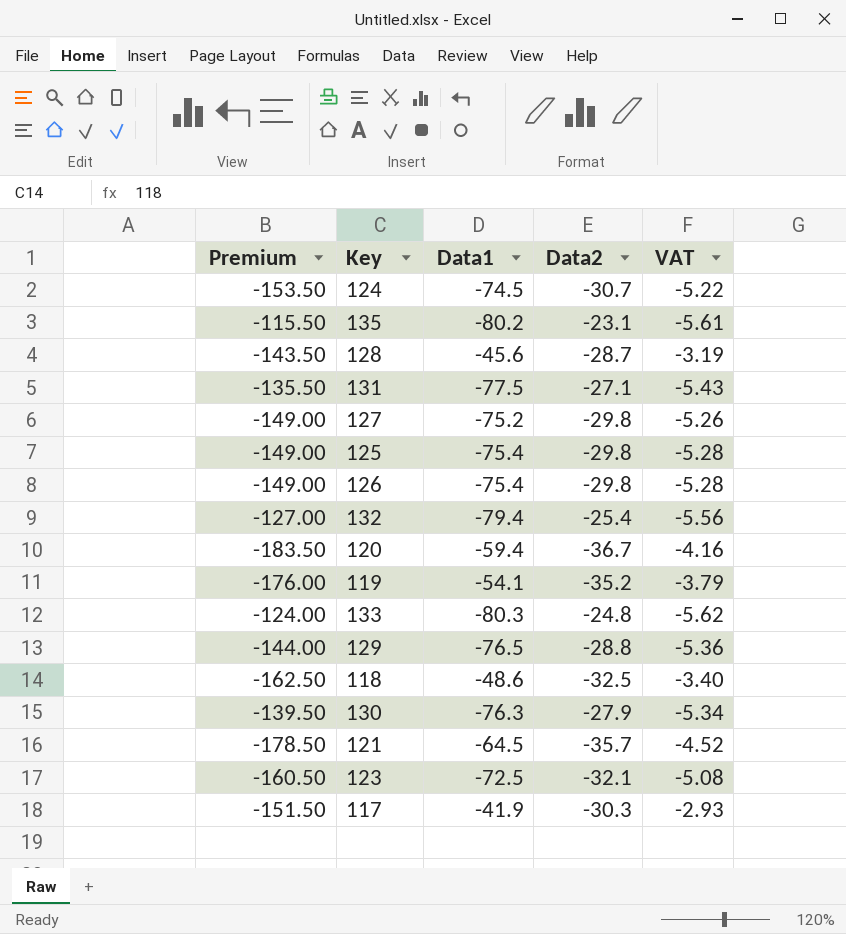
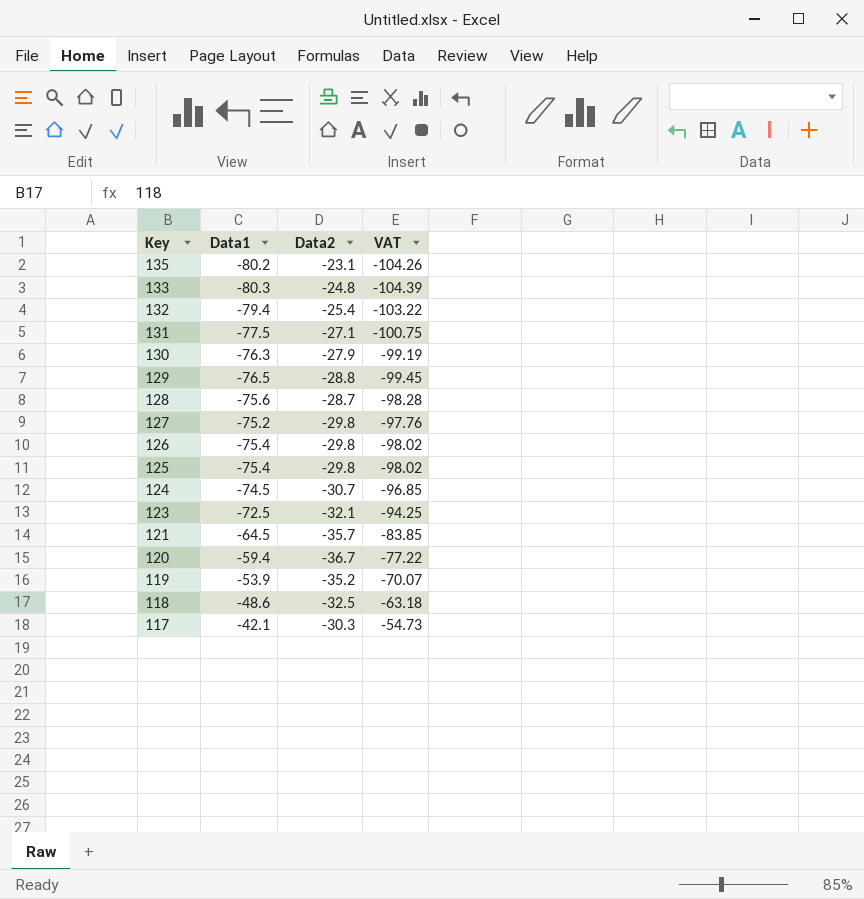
row order: none -> Key descending
column Premium | formula: [Data2] * 5 -> none
column VAT | formula: [Data1] * 0.07 -> [Data1] * 1.3
128 | Data1: -45.6 -> -75.6
119 | Data1: -54.1 -> -53.9
117 | Data1: -41.9 -> -42.1

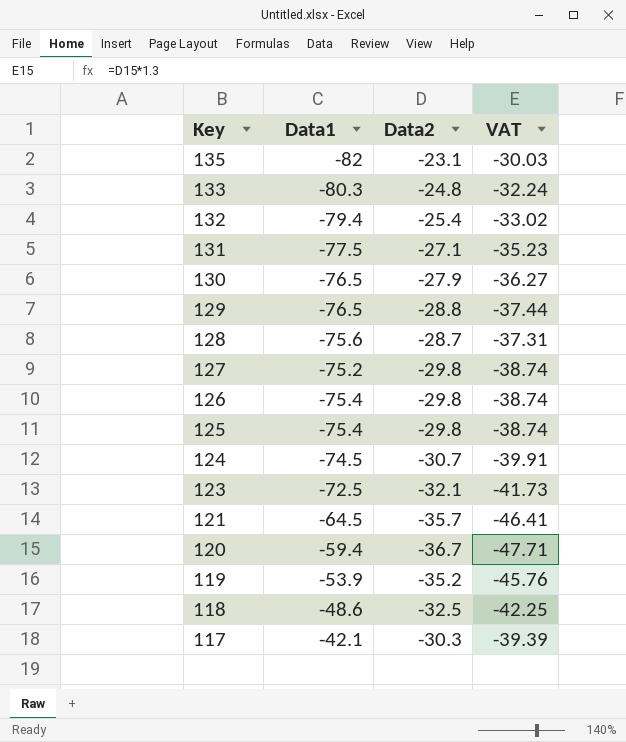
column VAT | formula: [Data1] * 1.3 -> [Data2] * 1.3
135 | Data1: -80.2 -> -82
130 | Data1: -76.3 -> -76.5

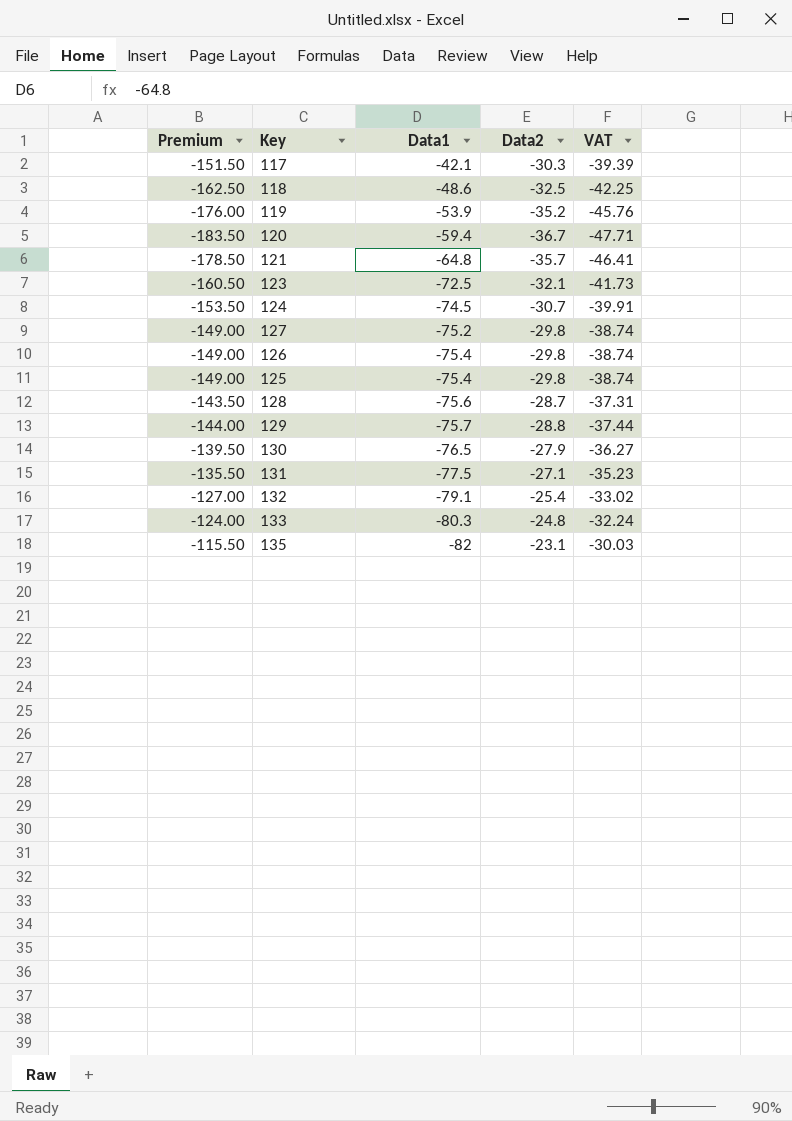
row order: Key descending -> Data1 descending
column Premium | formula: none -> [Data2] * 5
121 | Data1: -64.5 -> -64.8
129 | Data1: -76.5 -> -75.7
132 | Data1: -79.4 -> -79.1

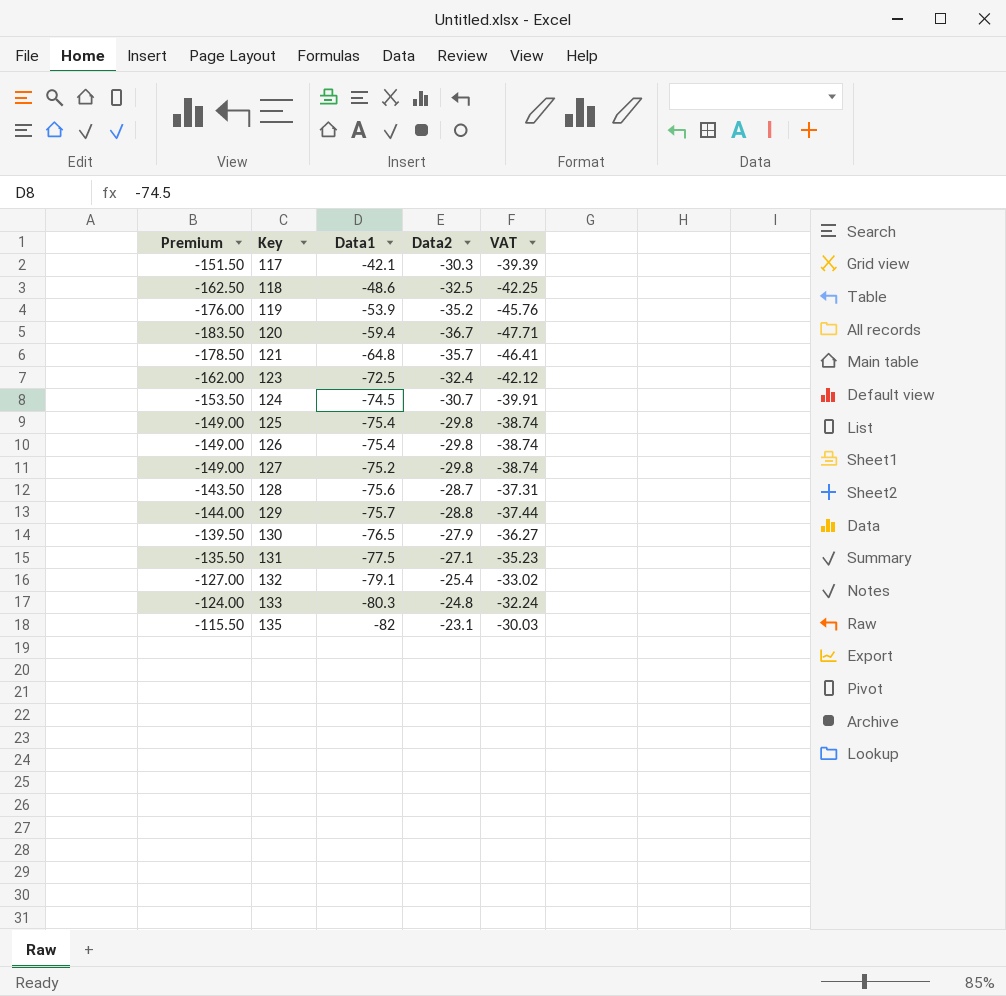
row order: Data1 descending -> Key ascending
123 | Premium: -160.50 -> -162.00
123 | Data2: -32.1 -> -32.4
123 | VAT: -41.73 -> -42.12

